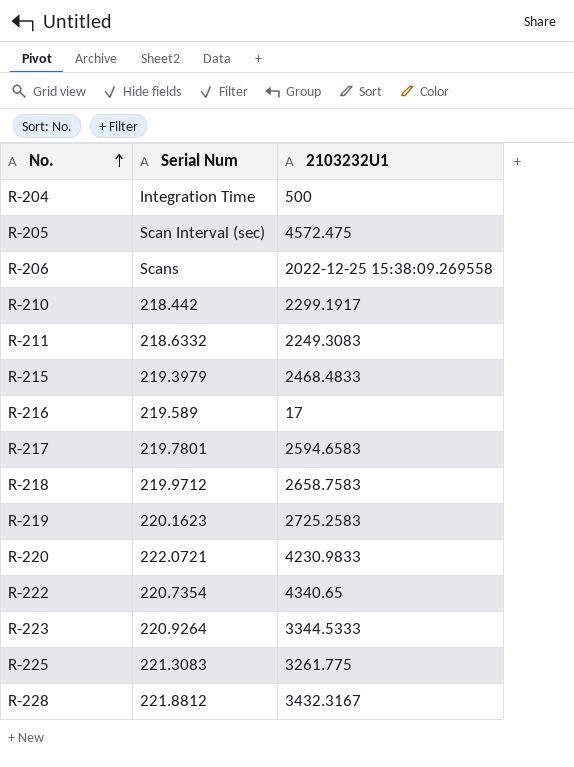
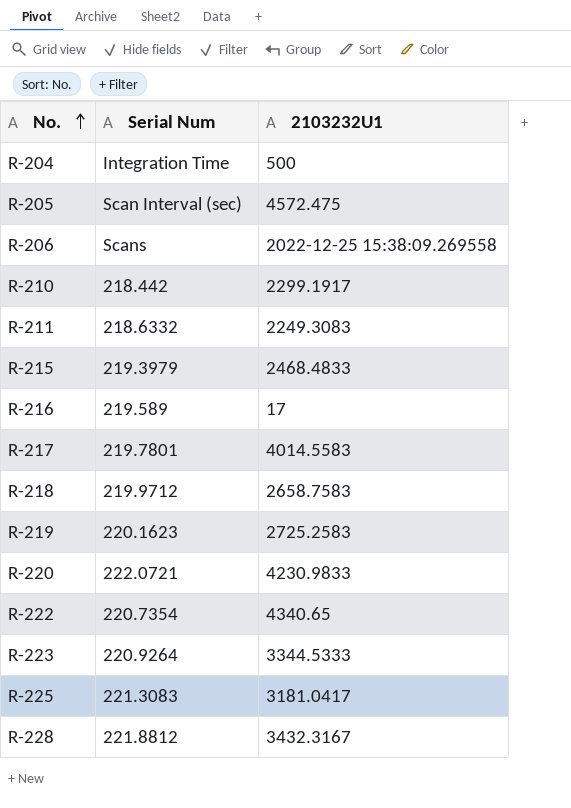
R-217 | 2103232U1: 2594.6583 -> 4014.5583
R-225 | 2103232U1: 3261.775 -> 3181.0417

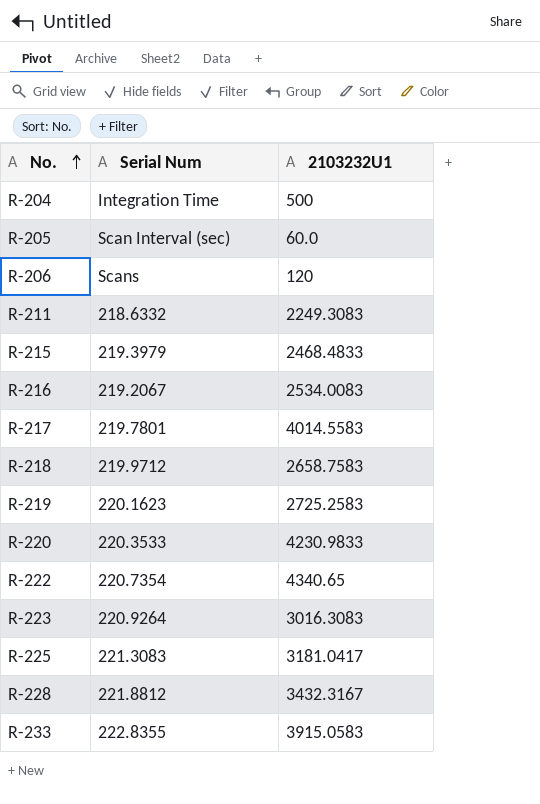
row R-210: 218.442 | 2299.1917 -> none
R-205 | 2103232U1: 4572.475 -> 60.0
R-206 | 2103232U1: 2022-12-25 15:38:09.269558 -> 120
R-216 | Serial Num: 219.589 -> 219.2067
R-216 | 2103232U1: 17 -> 2534.0083
R-220 | Serial Num: 222.0721 -> 220.3533
R-223 | 2103232U1: 3344.5333 -> 3016.3083
row R-233: none -> 222.8355 | 3915.0583

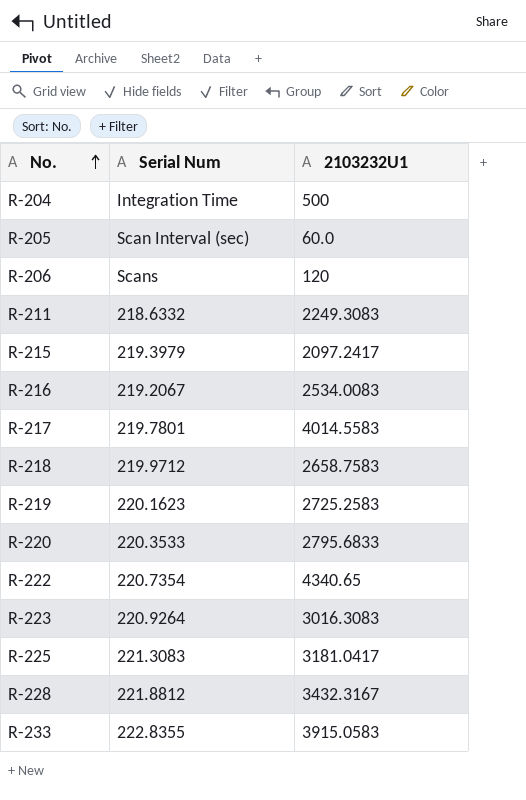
R-215 | 2103232U1: 2468.4833 -> 2097.2417
R-220 | 2103232U1: 4230.9833 -> 2795.6833

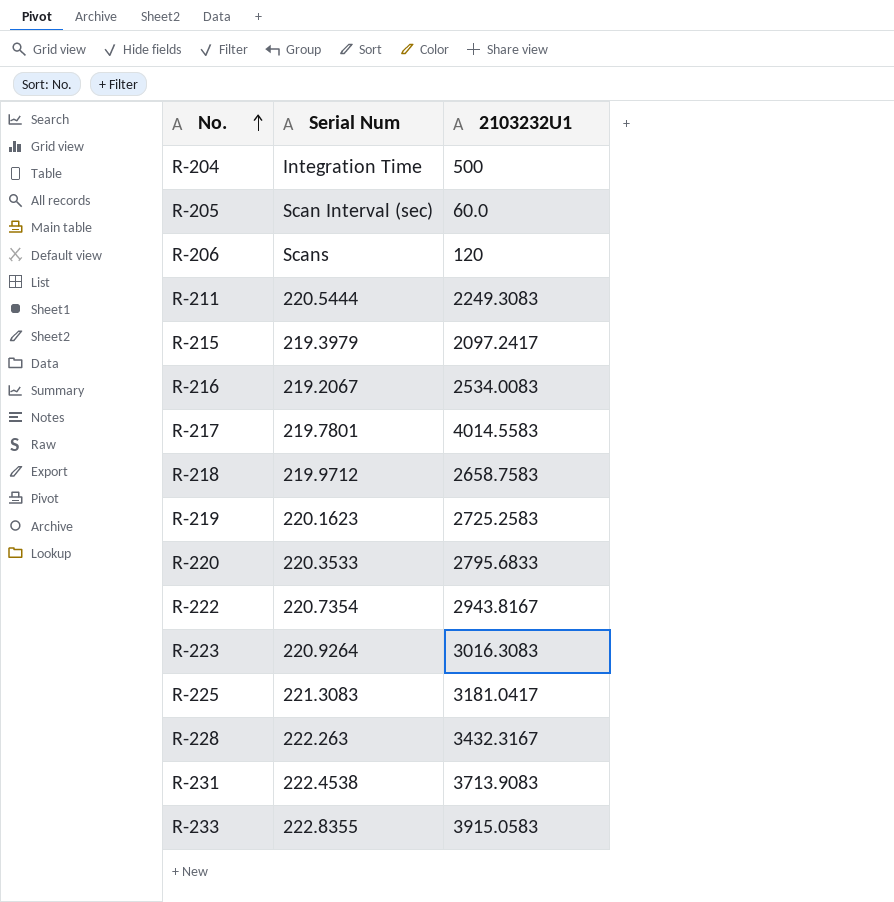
R-211 | Serial Num: 218.6332 -> 220.5444
R-222 | 2103232U1: 4340.65 -> 2943.8167
R-228 | Serial Num: 221.8812 -> 222.263
row R-231: none -> 222.4538 | 3713.9083

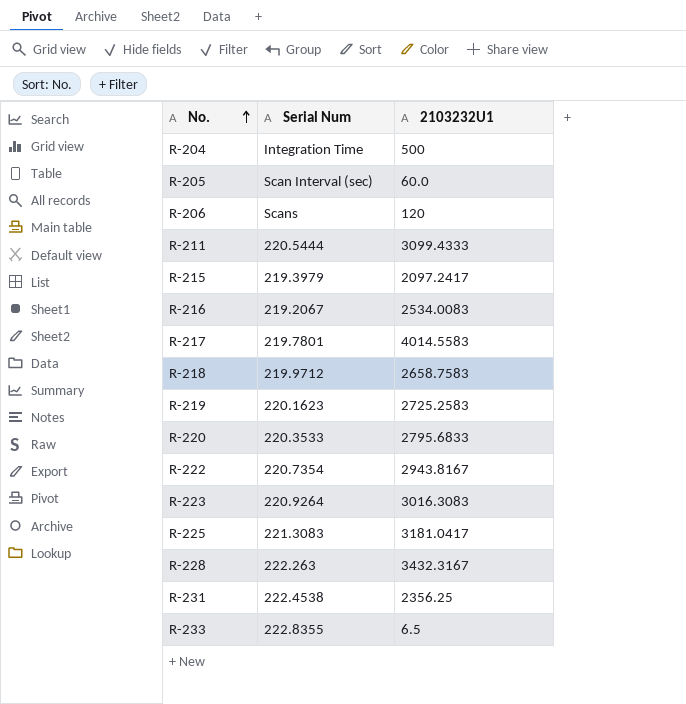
R-211 | 2103232U1: 2249.3083 -> 3099.4333
R-231 | 2103232U1: 3713.9083 -> 2356.25
R-233 | 2103232U1: 3915.0583 -> 6.5

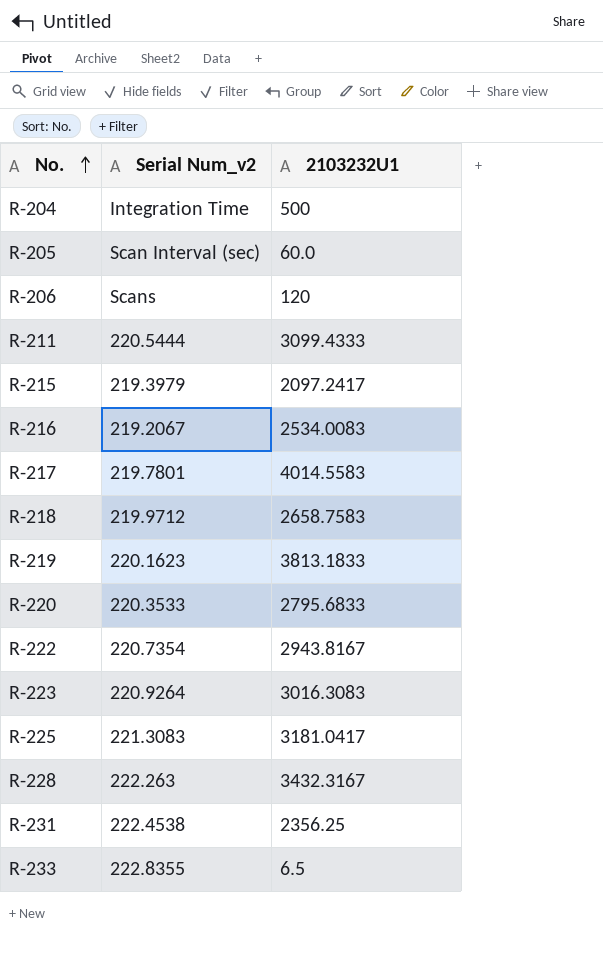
column name: Serial Num -> Serial Num_v2
R-219 | 2103232U1: 2725.2583 -> 3813.1833

